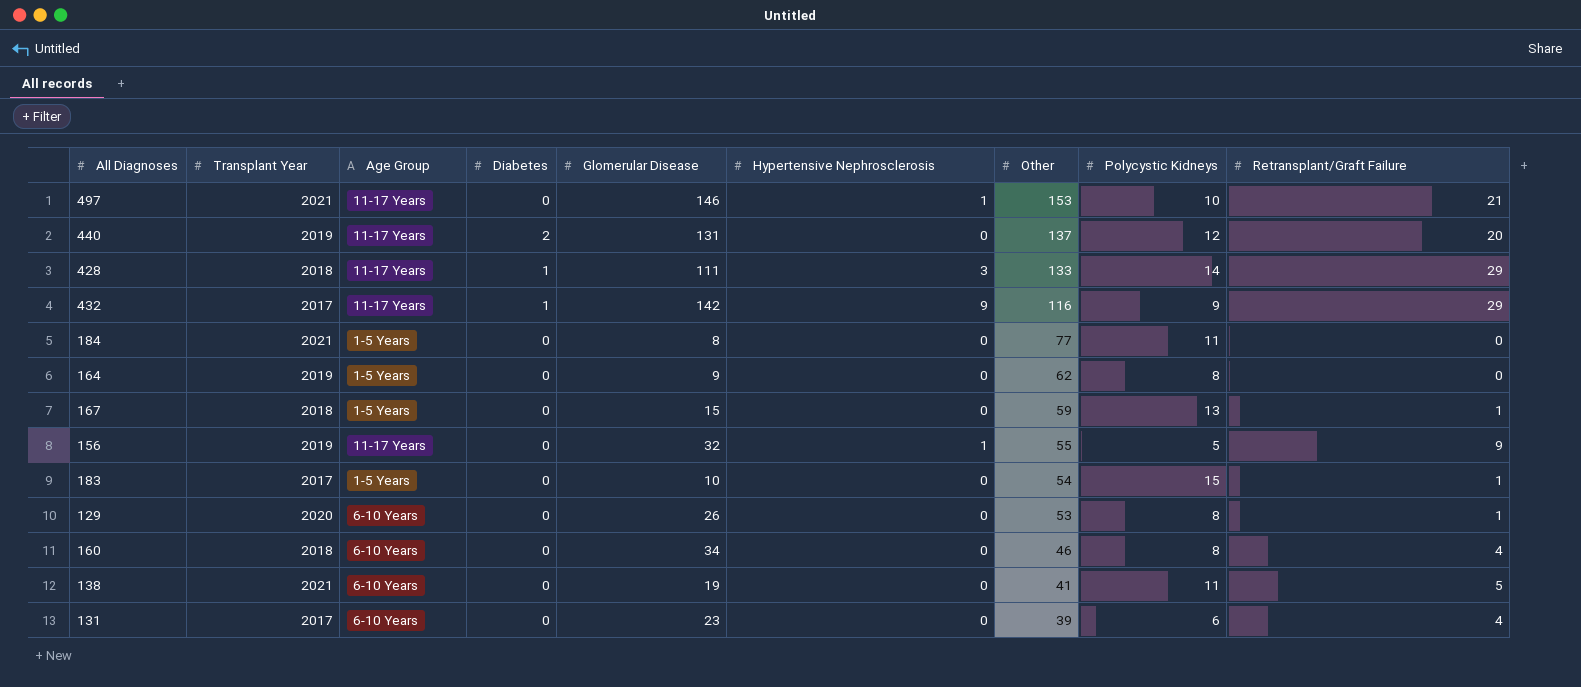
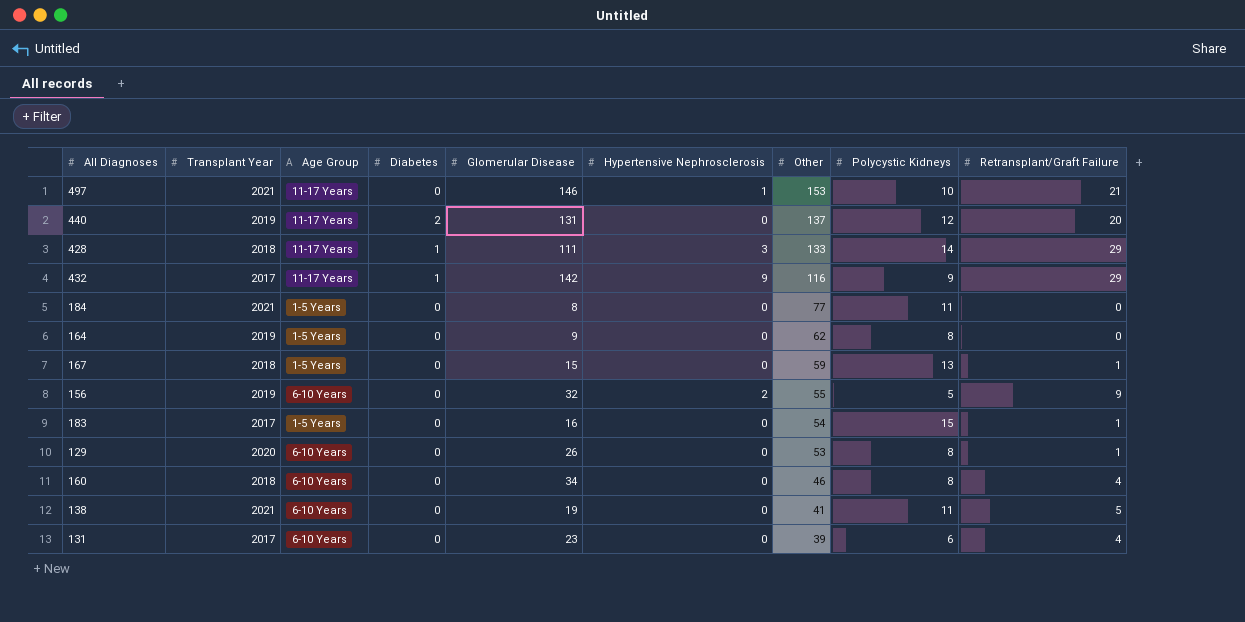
156 | Age Group: 11-17 Years -> 6-10 Years
156 | Hypertensive Nephrosclerosis: 1 -> 2
183 | Glomerular Disease: 10 -> 16

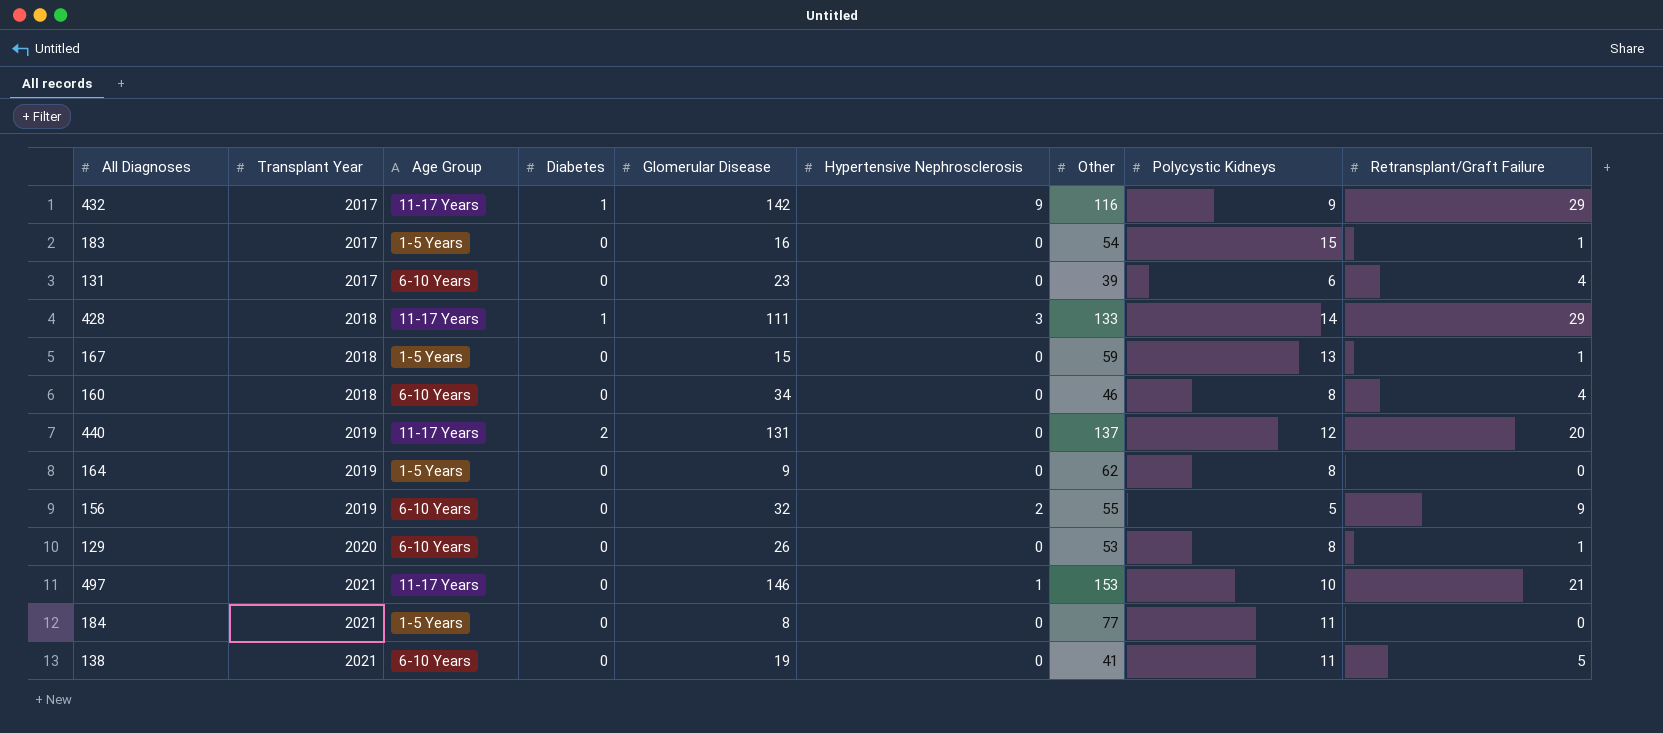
row order: Other descending -> Transplant Year ascending

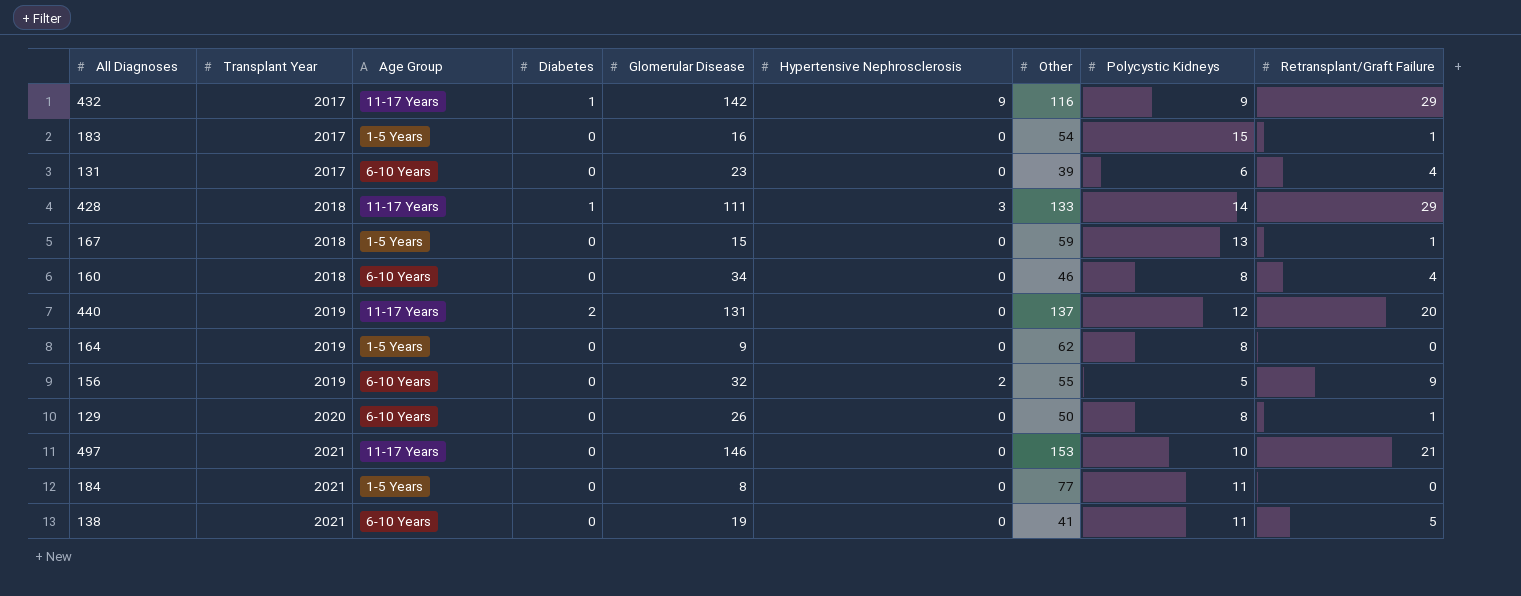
129 | Other: 53 -> 50
497 | Hypertensive Nephrosclerosis: 1 -> 0

